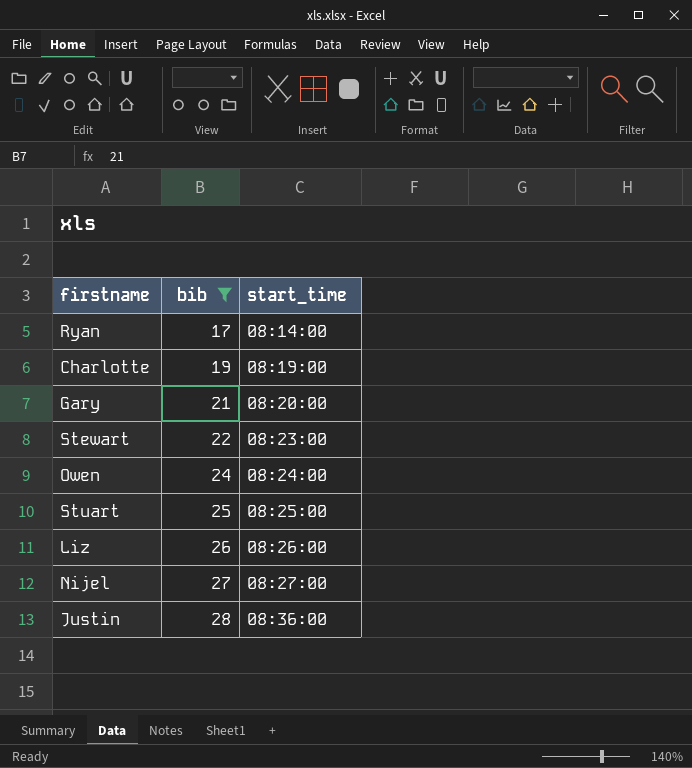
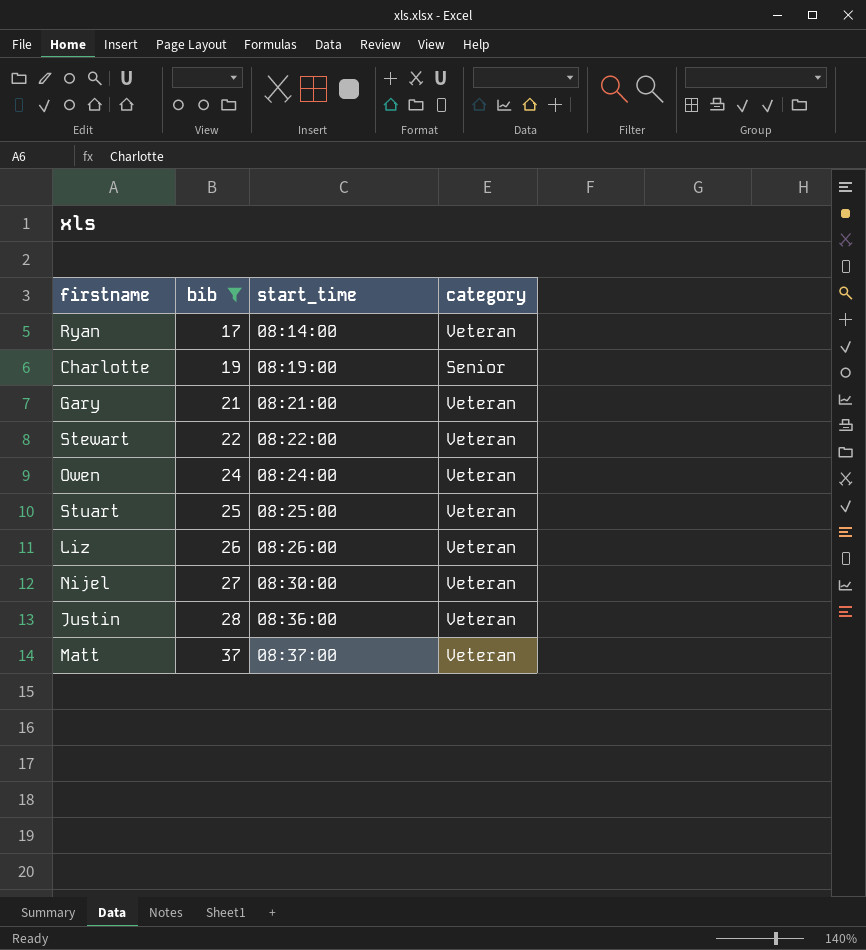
column category | position: none -> 4
Gary | start_time: 08:20:00 -> 08:21:00
Stewart | start_time: 08:23:00 -> 08:22:00
Nijel | start_time: 08:27:00 -> 08:30:00
row Matt: none -> 37 | 08:37:00 | Veteran

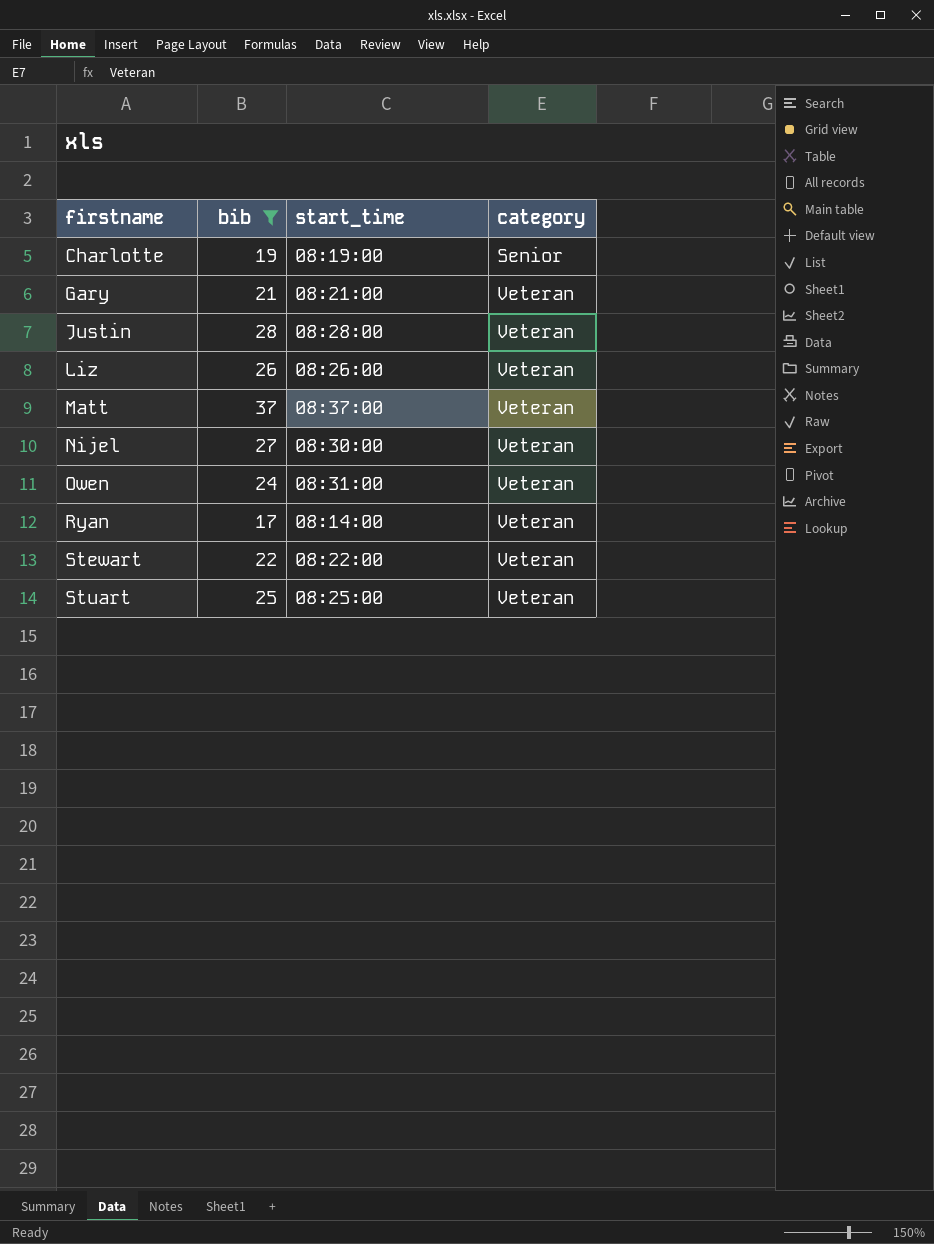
row order: bib ascending -> firstname ascending
Justin | start_time: 08:36:00 -> 08:28:00
Owen | start_time: 08:24:00 -> 08:31:00

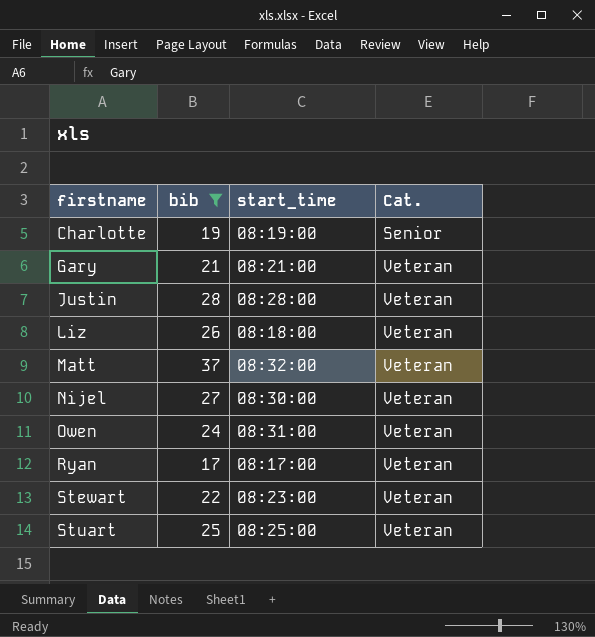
column name: category -> Cat.
Liz | start_time: 08:26:00 -> 08:18:00
Matt | start_time: 08:37:00 -> 08:32:00
Ryan | start_time: 08:14:00 -> 08:17:00
Stewart | start_time: 08:22:00 -> 08:23:00

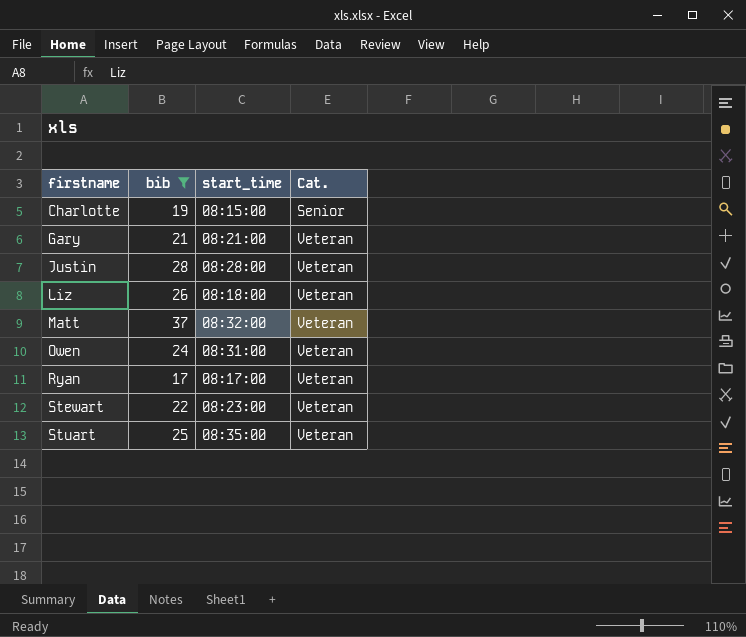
row Nijel: 27 | 08:30:00 | Veteran -> none
Charlotte | start_time: 08:19:00 -> 08:15:00
Stuart | start_time: 08:25:00 -> 08:35:00

